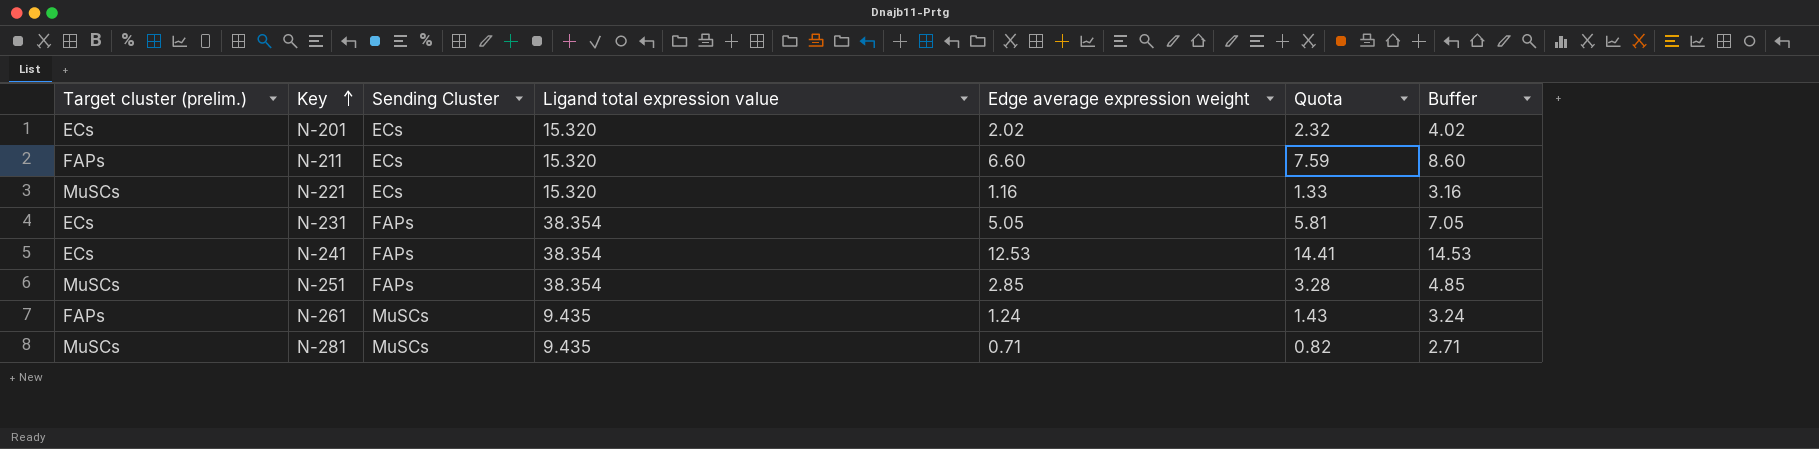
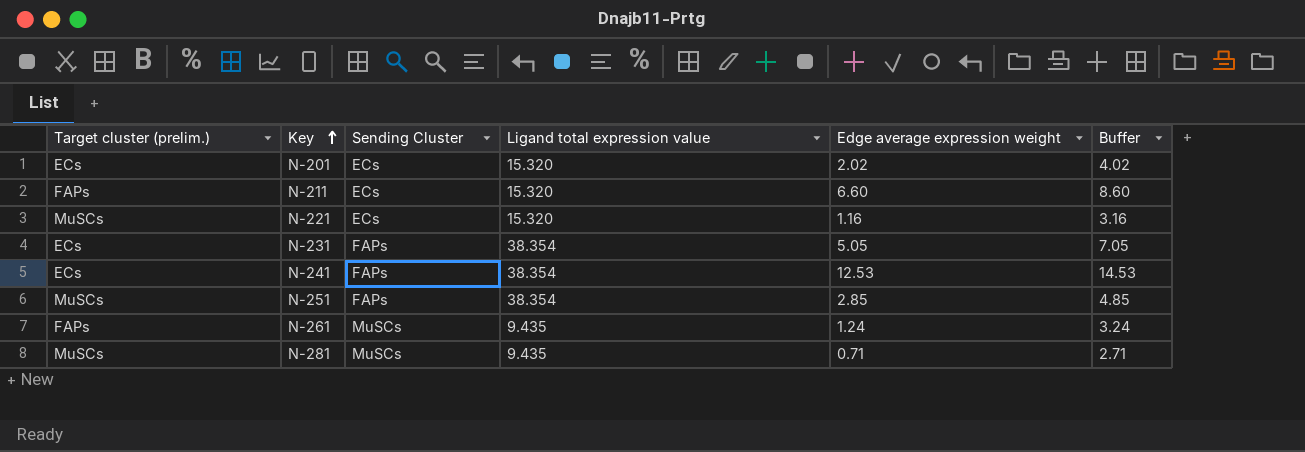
column Quota | formula: [Edge average expression weight] * 1.15 -> none

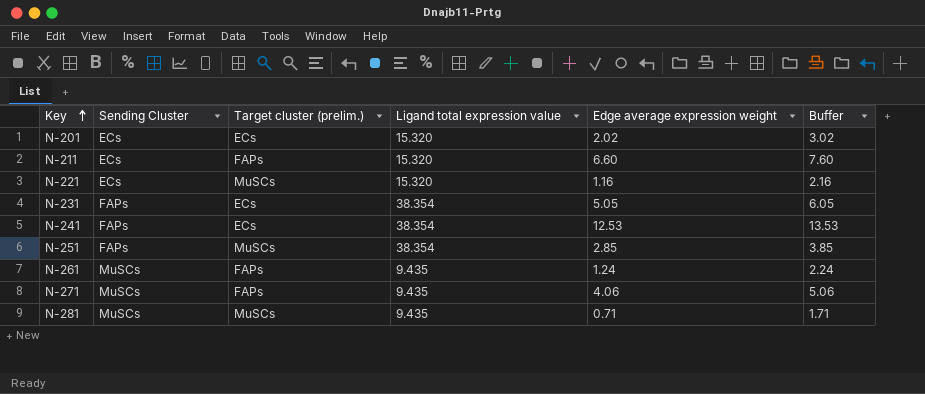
column Target cluster (prelim.) | position: 1 -> 3
column Buffer | formula: [Edge average expression weight] + 2 -> [Edge average expression weight] + 1
row N-271: none -> MuSCs | FAPs | 9.435 | 4.06 | 5.06

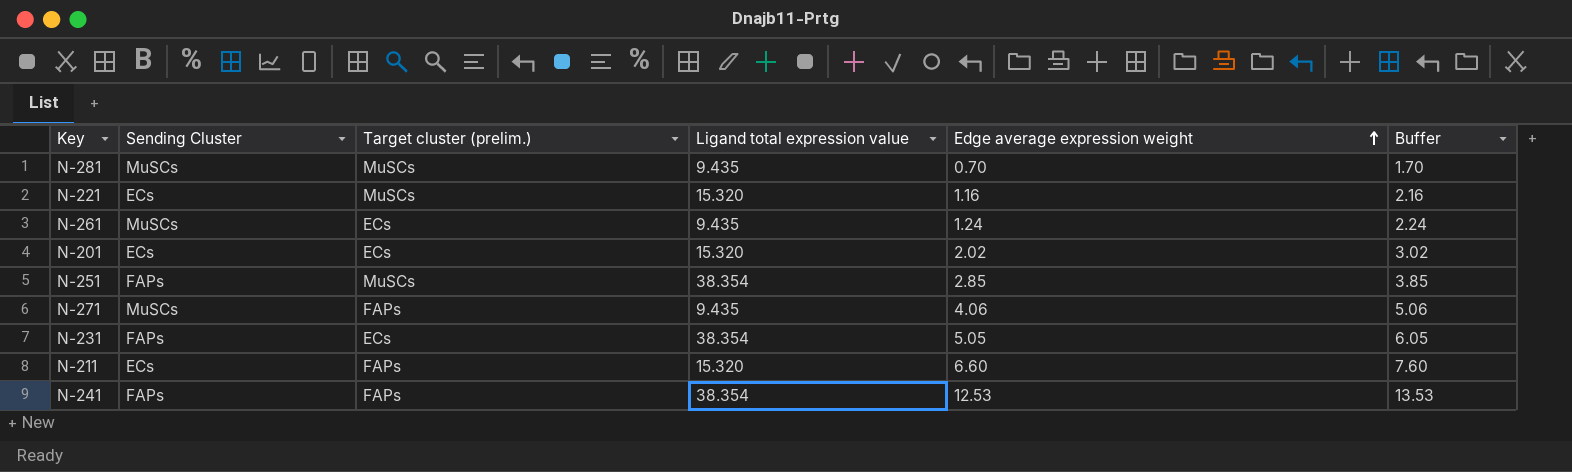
row order: Key ascending -> Edge average expression weight ascending
N-281 | Edge average expression weight: 0.71 -> 0.70
N-281 | Buffer: 1.71 -> 1.70
N-261 | Target cluster (prelim.): FAPs -> ECs
N-241 | Target cluster (prelim.): ECs -> FAPs

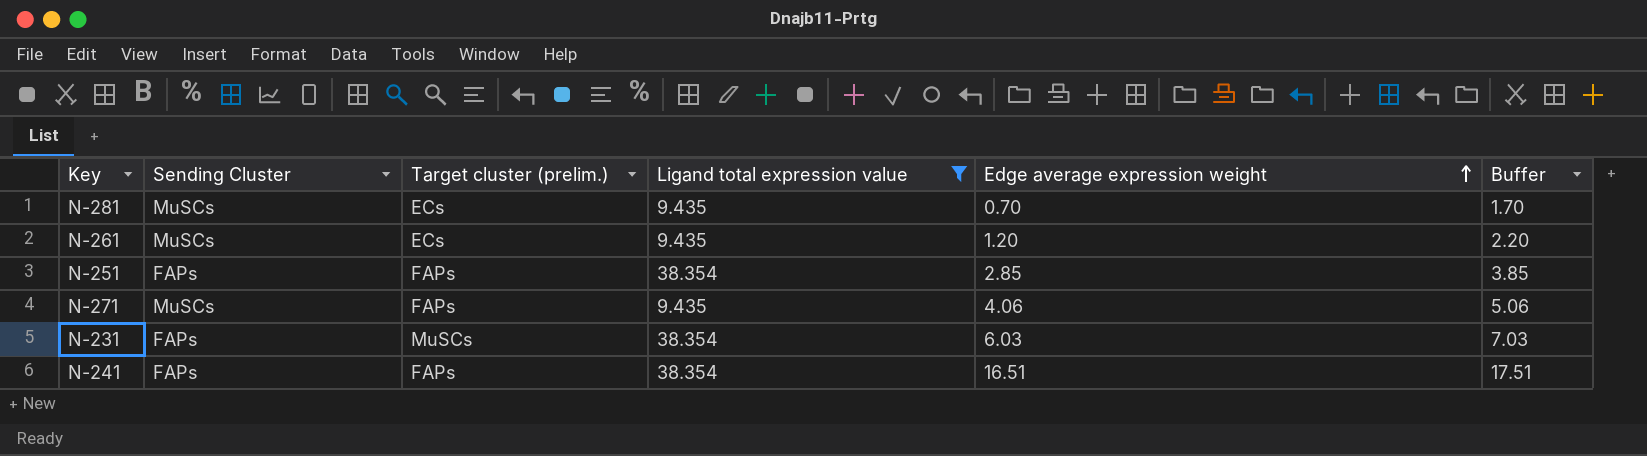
filter: none -> Ligand total expression value != 15.320
N-281 | Target cluster (prelim.): MuSCs -> ECs
N-261 | Edge average expression weight: 1.24 -> 1.20
N-261 | Buffer: 2.24 -> 2.20
N-251 | Target cluster (prelim.): MuSCs -> FAPs
N-231 | Target cluster (prelim.): ECs -> MuSCs
N-231 | Edge average expression weight: 5.05 -> 6.03
N-231 | Buffer: 6.05 -> 7.03
N-241 | Edge average expression weight: 12.53 -> 16.51
N-241 | Buffer: 13.53 -> 17.51

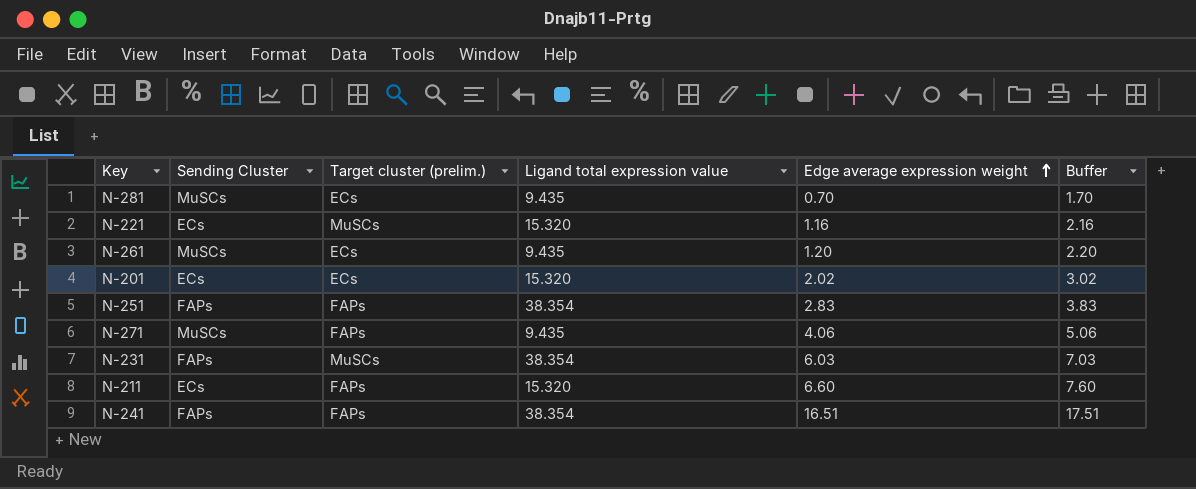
filter: Ligand total expression value != 15.320 -> none
N-251 | Edge average expression weight: 2.85 -> 2.83
N-251 | Buffer: 3.85 -> 3.83

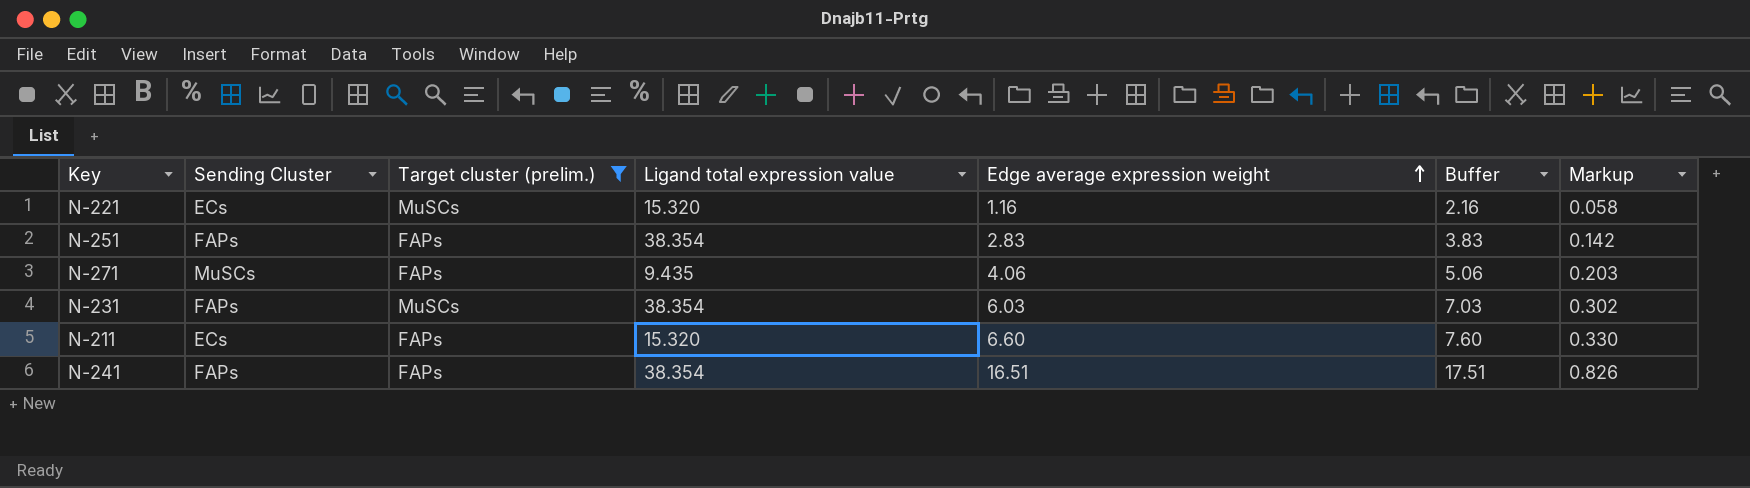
filter: none -> Target cluster (prelim.) != ECs
column Markup | formula: none -> [Edge average expression weight] * 0.05

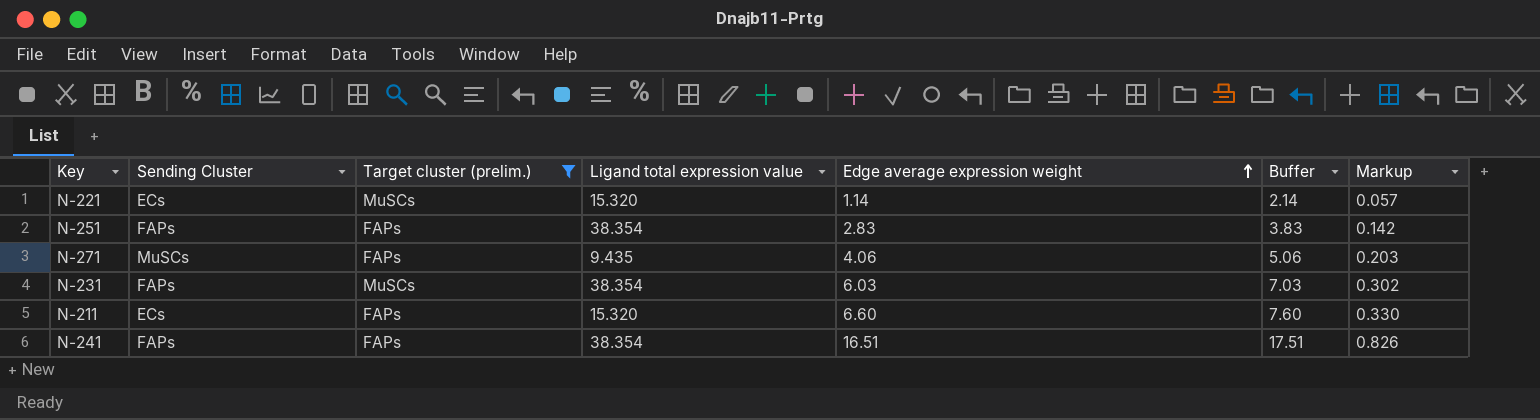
N-221 | Edge average expression weight: 1.16 -> 1.14
N-221 | Buffer: 2.16 -> 2.14
N-221 | Markup: 0.058 -> 0.057

